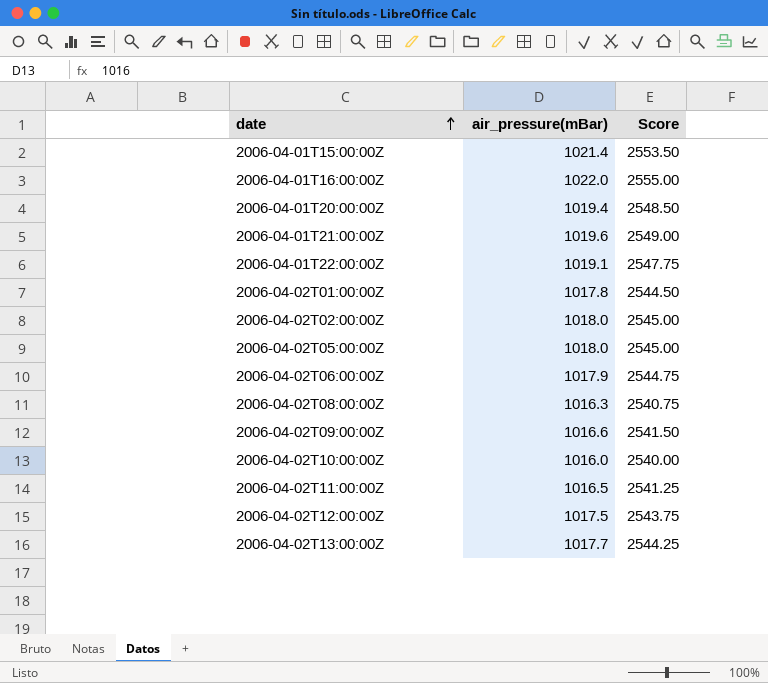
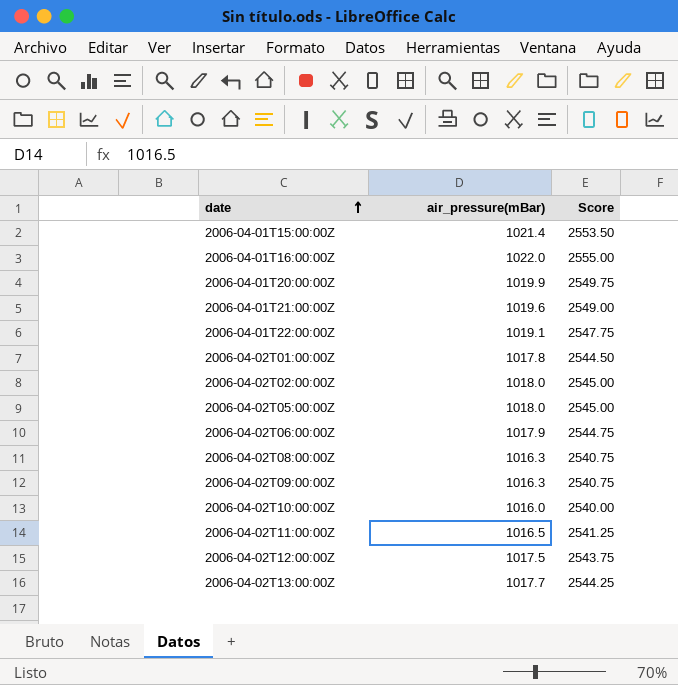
2006-04-01T20:00:00Z | air_pressure(mBar): 1019.4 -> 1019.9
2006-04-01T20:00:00Z | Score: 2548.50 -> 2549.75
2006-04-02T09:00:00Z | air_pressure(mBar): 1016.6 -> 1016.3
2006-04-02T09:00:00Z | Score: 2541.50 -> 2540.75

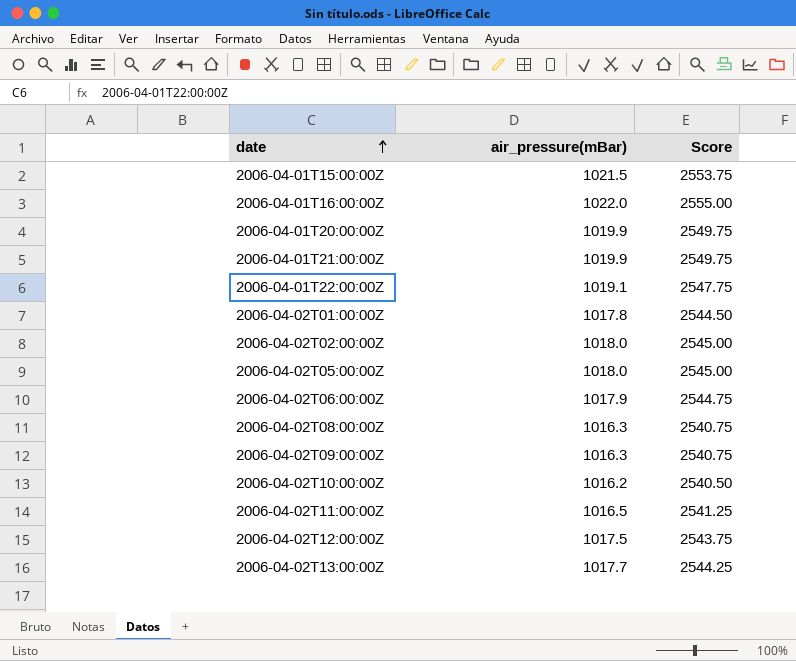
2006-04-01T15:00:00Z | air_pressure(mBar): 1021.4 -> 1021.5
2006-04-01T15:00:00Z | Score: 2553.50 -> 2553.75
2006-04-01T21:00:00Z | air_pressure(mBar): 1019.6 -> 1019.9
2006-04-01T21:00:00Z | Score: 2549.00 -> 2549.75
2006-04-02T10:00:00Z | air_pressure(mBar): 1016.0 -> 1016.2
2006-04-02T10:00:00Z | Score: 2540.00 -> 2540.50

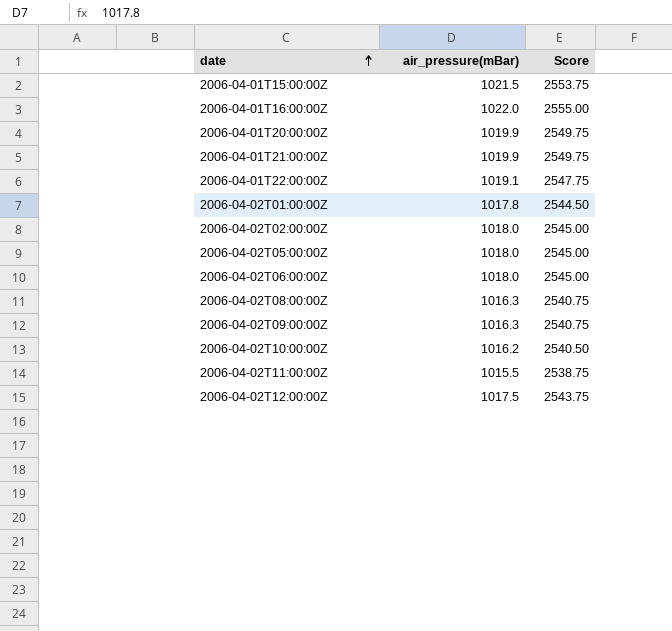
row 2006-04-02T13:00:00Z: 1017.7 | 2544.25 -> none
2006-04-02T06:00:00Z | air_pressure(mBar): 1017.9 -> 1018.0
2006-04-02T06:00:00Z | Score: 2544.75 -> 2545.00
2006-04-02T11:00:00Z | air_pressure(mBar): 1016.5 -> 1015.5
2006-04-02T11:00:00Z | Score: 2541.25 -> 2538.75

